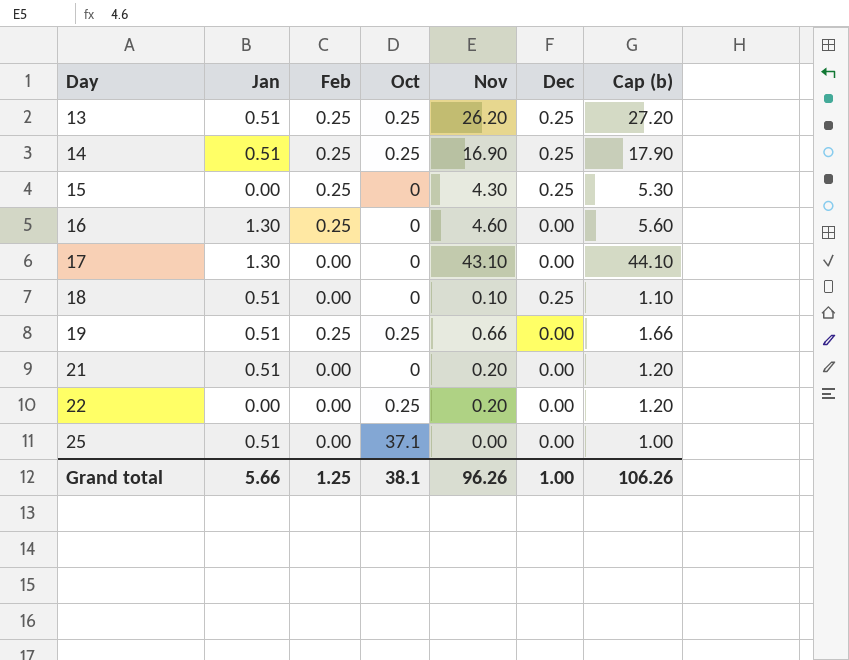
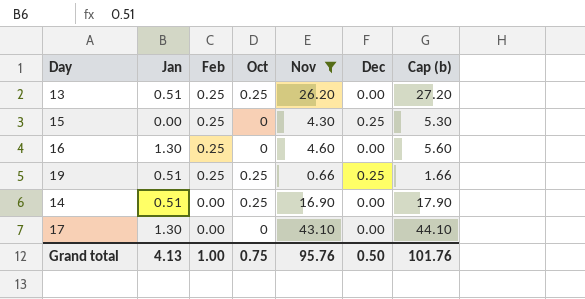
filter: none -> Nov >= 0.66
row order: Day ascending -> Feb descending
13 | Dec: 0.25 -> 0.00
19 | Dec: 0.00 -> 0.25
14 | Feb: 0.25 -> 0.00
14 | Dec: 0.25 -> 0.00
Grand total | Jan: 5.66 -> 4.13
Grand total | Feb: 1.25 -> 1.00
Grand total | Oct: 38.1 -> 0.75
Grand total | Nov: 96.26 -> 95.76
Grand total | Dec: 1.00 -> 0.50
Grand total | Cap (b): 106.26 -> 101.76

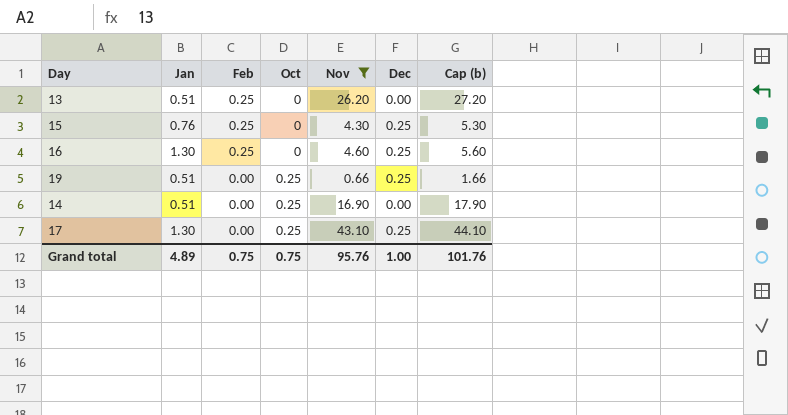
13 | Oct: 0.25 -> 0
15 | Jan: 0.00 -> 0.76
16 | Dec: 0.00 -> 0.25
19 | Feb: 0.25 -> 0.00
17 | Oct: 0 -> 0.25
17 | Dec: 0.00 -> 0.25
Grand total | Jan: 4.13 -> 4.89
Grand total | Feb: 1.00 -> 0.75
Grand total | Dec: 0.50 -> 1.00

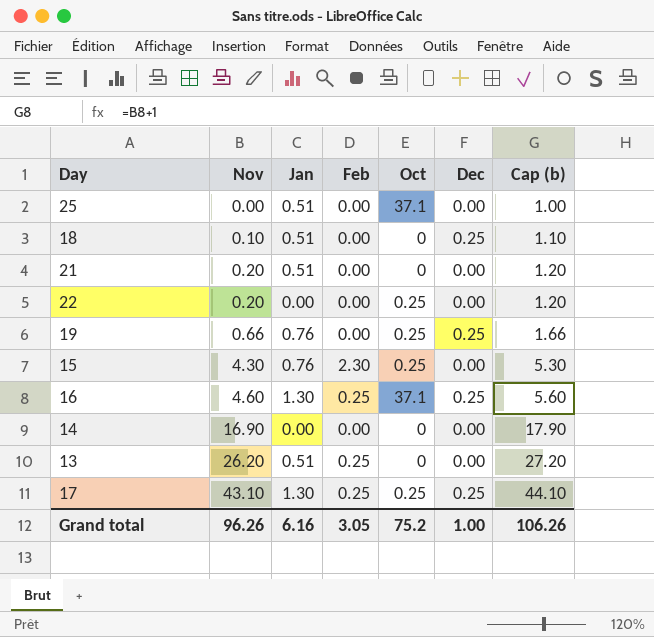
filter: Nov >= 0.66 -> none
row order: Feb descending -> Nov ascending
column Nov | position: 5 -> 2
19 | Jan: 0.51 -> 0.76
15 | Feb: 0.25 -> 2.30
15 | Oct: 0 -> 0.25
15 | Dec: 0.25 -> 0.00
16 | Oct: 0 -> 37.1
14 | Jan: 0.51 -> 0.00
14 | Oct: 0.25 -> 0
17 | Feb: 0.00 -> 0.25
Grand total | Nov: 95.76 -> 96.26
Grand total | Jan: 4.89 -> 6.16
Grand total | Feb: 0.75 -> 3.05
Grand total | Oct: 0.75 -> 75.2
Grand total | Cap (b): 101.76 -> 106.26

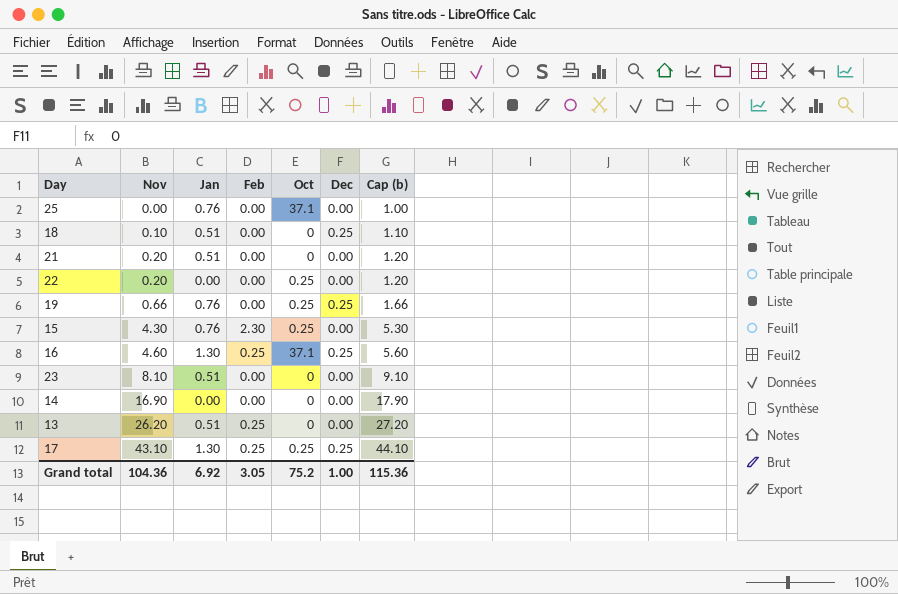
25 | Jan: 0.51 -> 0.76
row 23: none -> 8.10 | 0.51 | 0.00 | 0 | 0.00 | 9.10
Grand total | Nov: 96.26 -> 104.36
Grand total | Jan: 6.16 -> 6.92
Grand total | Cap (b): 106.26 -> 115.36

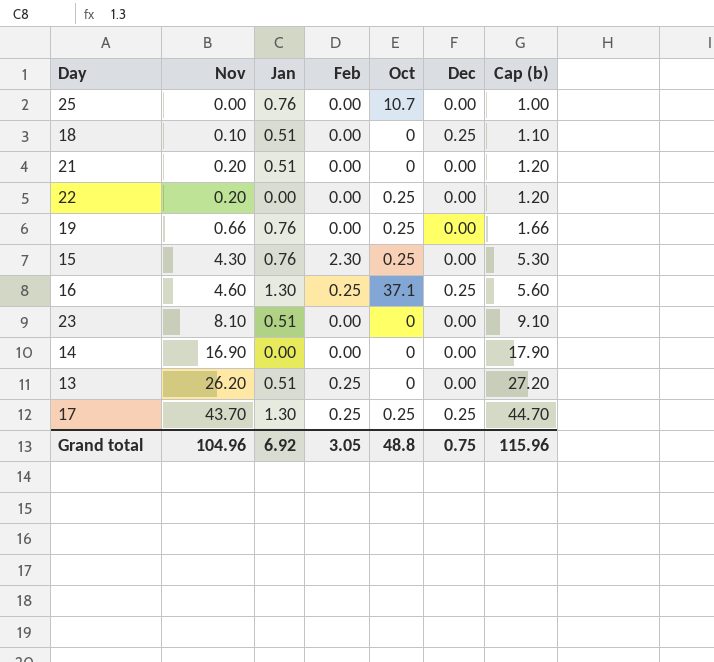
25 | Oct: 37.1 -> 10.7
19 | Dec: 0.25 -> 0.00
17 | Nov: 43.10 -> 43.70
17 | Cap (b): 44.10 -> 44.70
Grand total | Nov: 104.36 -> 104.96
Grand total | Oct: 75.2 -> 48.8
Grand total | Dec: 1.00 -> 0.75
Grand total | Cap (b): 115.36 -> 115.96

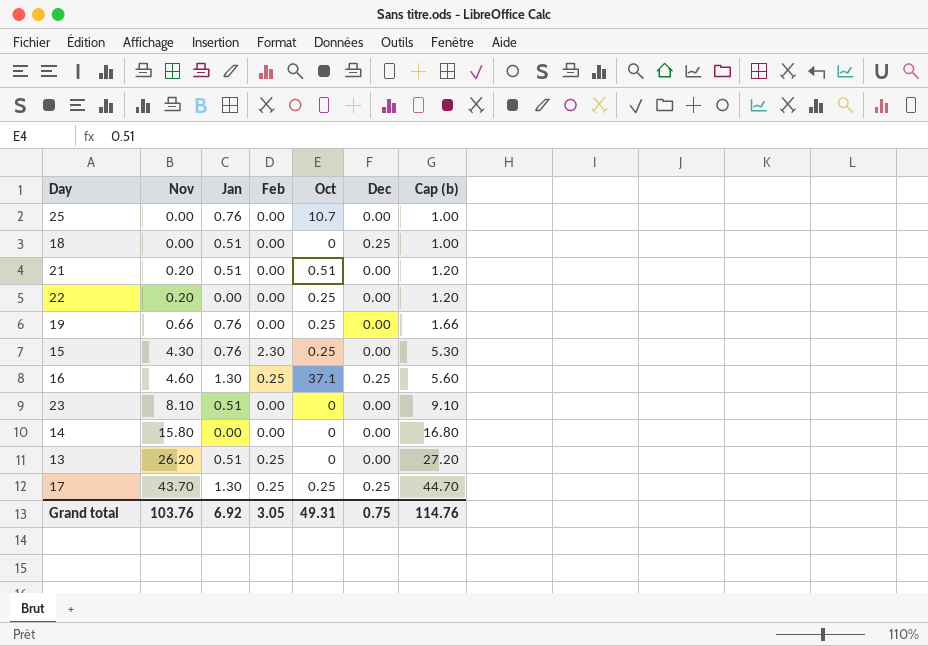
18 | Nov: 0.10 -> 0.00
18 | Cap (b): 1.10 -> 1.00
21 | Oct: 0 -> 0.51
14 | Nov: 16.90 -> 15.80
14 | Cap (b): 17.90 -> 16.80
Grand total | Nov: 104.96 -> 103.76
Grand total | Oct: 48.8 -> 49.31
Grand total | Cap (b): 115.96 -> 114.76

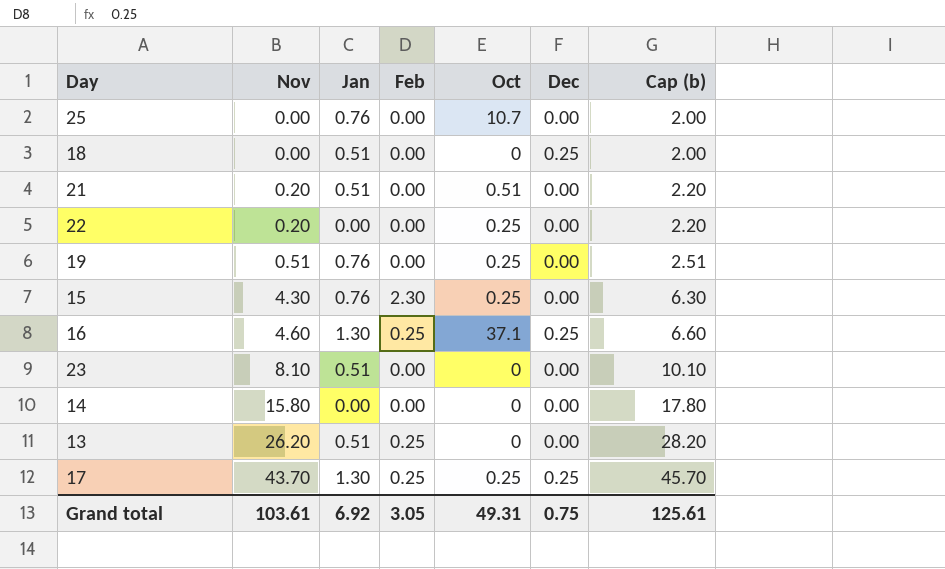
column Cap (b) | formula: [Nov] + 1 -> [Nov] + 2
19 | Nov: 0.66 -> 0.51
Grand total | Nov: 103.76 -> 103.61
Grand total | Cap (b): 114.76 -> 125.61

